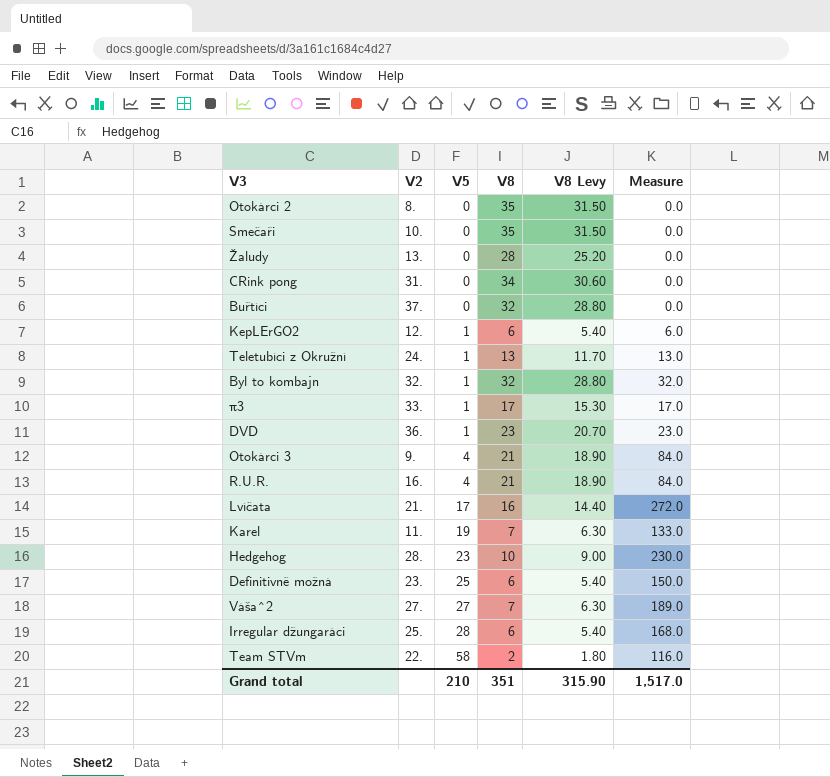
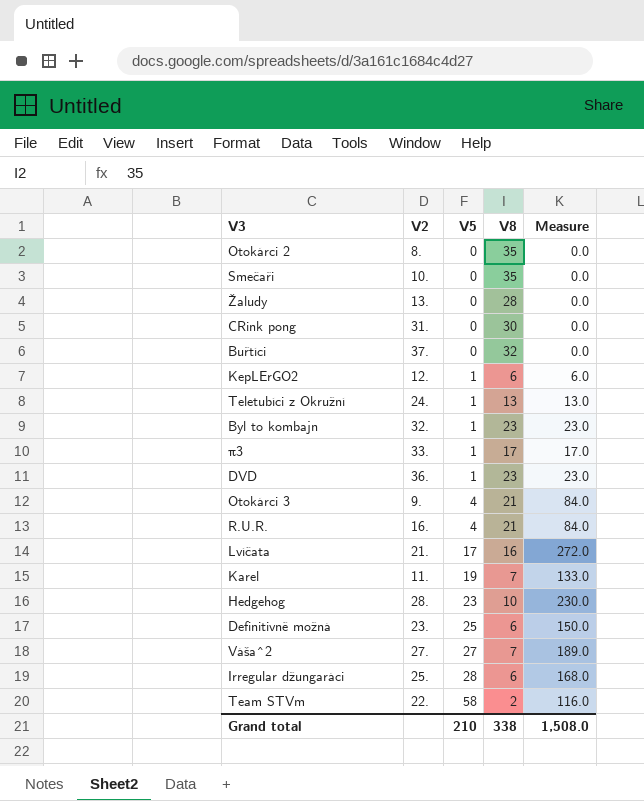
column V8 Levy | formula: [V8] * 0.9 -> none
CRink pong | V8: 34 -> 30
Byl to kombajn | V8: 32 -> 23
Byl to kombajn | Measure: 32.0 -> 23.0
Grand total | V8: 351 -> 338
Grand total | Measure: 1,517.0 -> 1,508.0

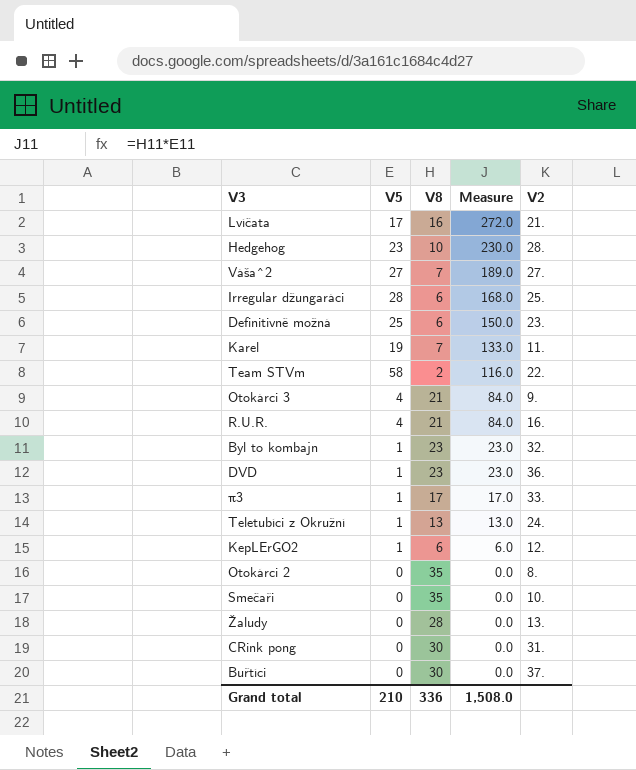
row order: V5 ascending -> Measure descending
column V2 | position: 2 -> 5
Buřtíci | V8: 32 -> 30
Grand total | V8: 338 -> 336

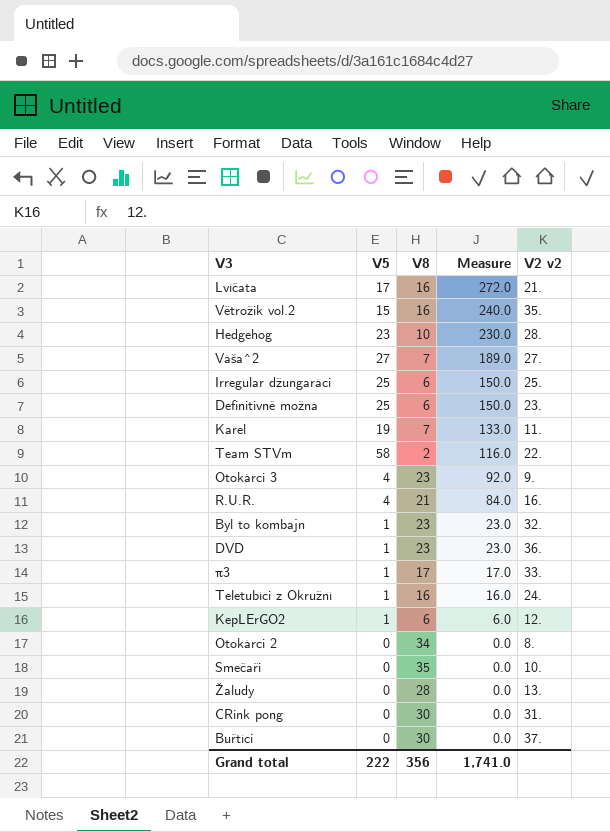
column name: V2 -> V2 v2
row Větrožik vol.2: none -> 15 | 16 | 240.0 | 35.
Irregular džungaráci | V5: 28 -> 25
Irregular džungaráci | Measure: 168.0 -> 150.0
Otokárci 3 | V8: 21 -> 23
Otokárci 3 | Measure: 84.0 -> 92.0
Teletubíci z Okružní | V8: 13 -> 16
Teletubíci z Okružní | Measure: 13.0 -> 16.0
Otokárci 2 | V8: 35 -> 34
Grand total | V5: 210 -> 222
Grand total | V8: 336 -> 356
Grand total | Measure: 1,508.0 -> 1,741.0

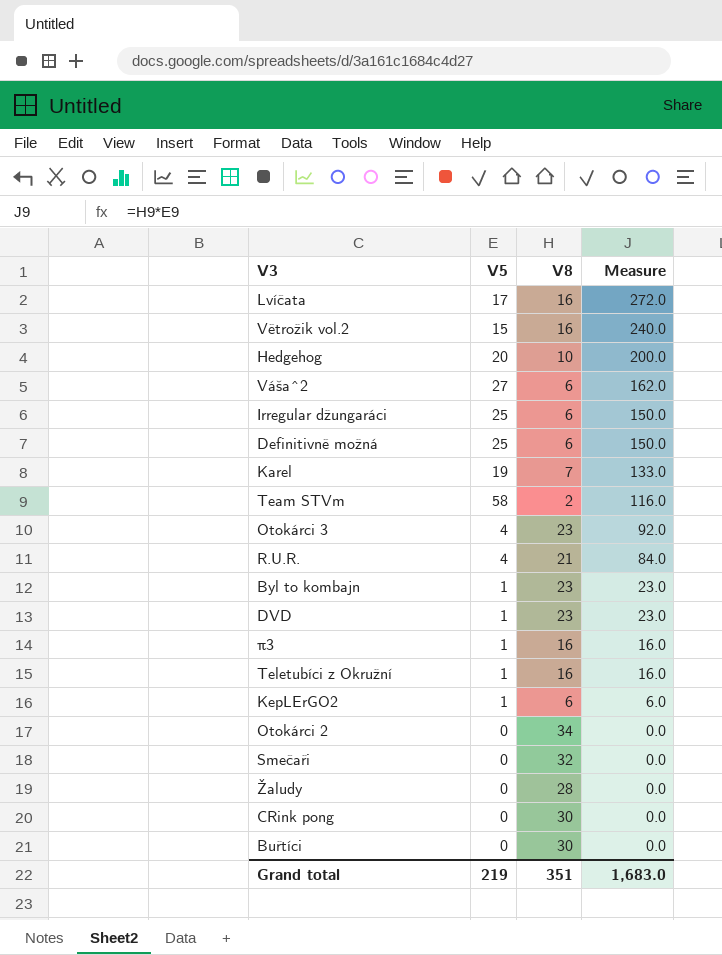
column V2 v2 | position: 5 -> none
Hedgehog | V5: 23 -> 20
Hedgehog | Measure: 230.0 -> 200.0
Váša^2 | V8: 7 -> 6
Váša^2 | Measure: 189.0 -> 162.0
π3 | V8: 17 -> 16
π3 | Measure: 17.0 -> 16.0
Smečaři | V8: 35 -> 32
Grand total | V5: 222 -> 219
Grand total | V8: 356 -> 351
Grand total | Measure: 1,741.0 -> 1,683.0

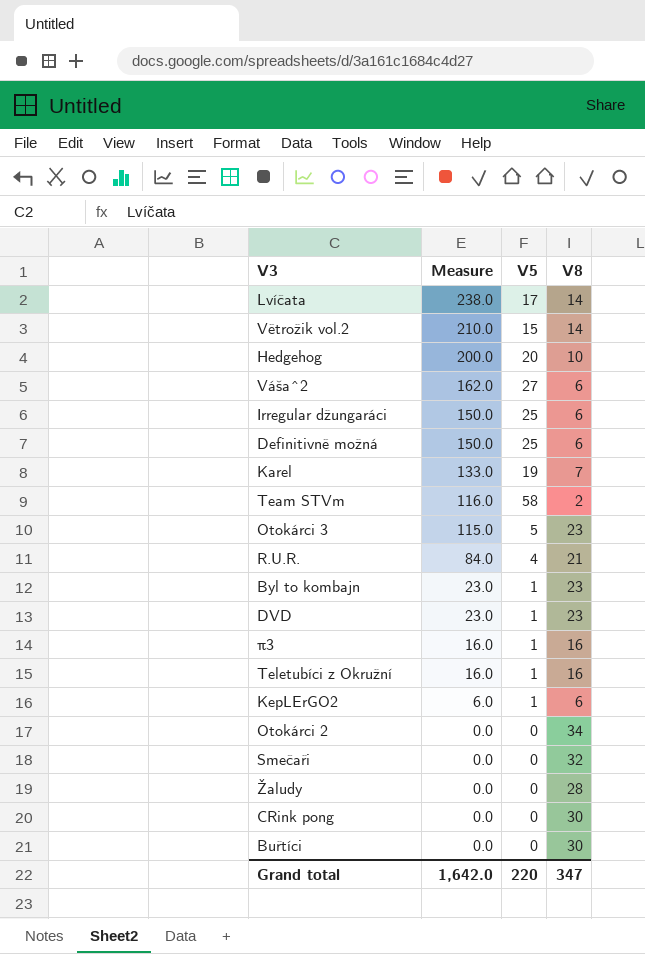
column Measure | position: 4 -> 2
Lvíčata | Measure: 272.0 -> 238.0
Lvíčata | V8: 16 -> 14
Větrožik vol.2 | Measure: 240.0 -> 210.0
Větrožik vol.2 | V8: 16 -> 14
Otokárci 3 | Measure: 92.0 -> 115.0
Otokárci 3 | V5: 4 -> 5
Grand total | Measure: 1,683.0 -> 1,642.0
Grand total | V5: 219 -> 220
Grand total | V8: 351 -> 347

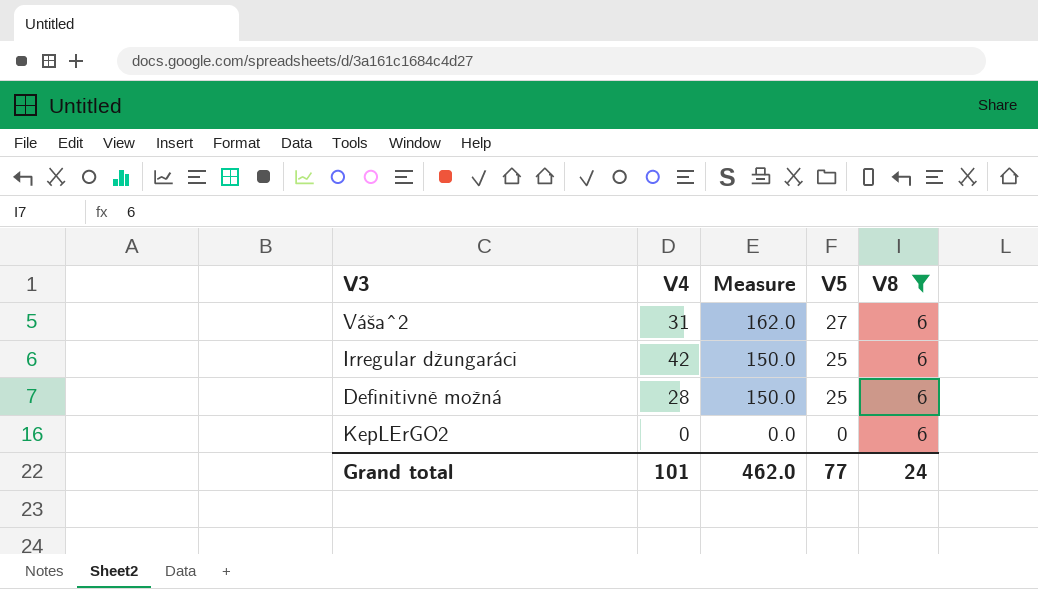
filter: none -> V8 = 6
column V4 | position: none -> 2
KepLErGO2 | Measure: 6.0 -> 0.0
KepLErGO2 | V5: 1 -> 0
Grand total | Measure: 1,642.0 -> 462.0
Grand total | V5: 220 -> 77
Grand total | V8: 347 -> 24

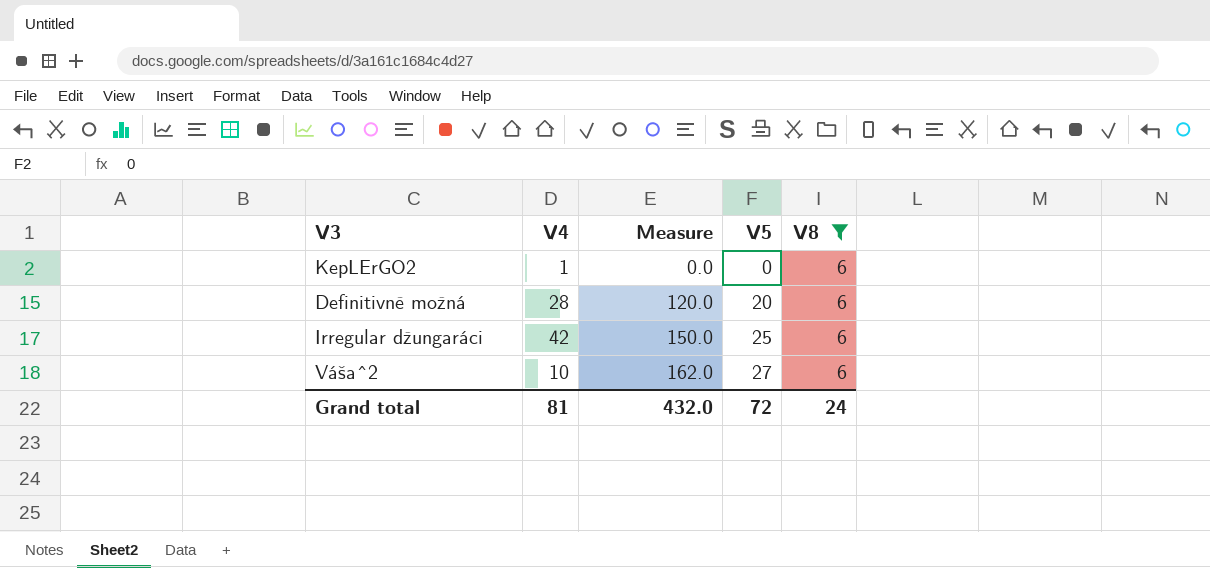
row order: Measure descending -> Measure ascending
KepLErGO2 | V4: 0 -> 1
Definitivně možná | Measure: 150.0 -> 120.0
Definitivně možná | V5: 25 -> 20
Váša^2 | V4: 31 -> 10
Grand total | V4: 101 -> 81
Grand total | Measure: 462.0 -> 432.0
Grand total | V5: 77 -> 72

